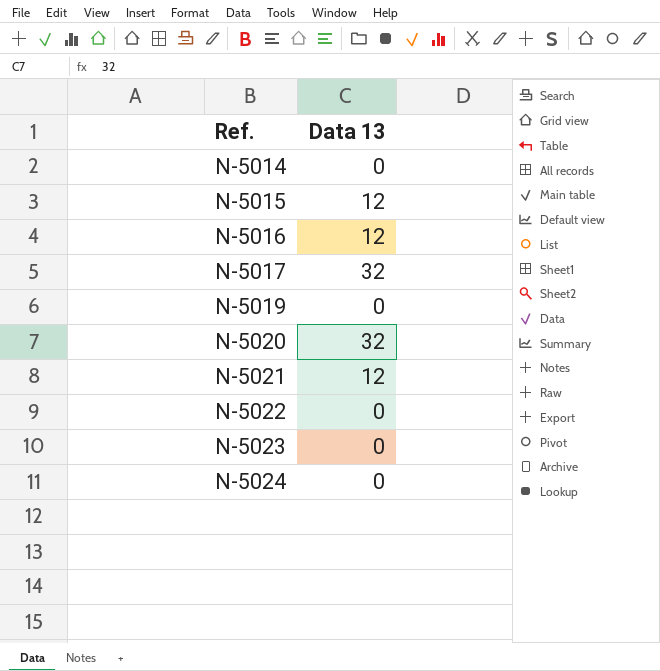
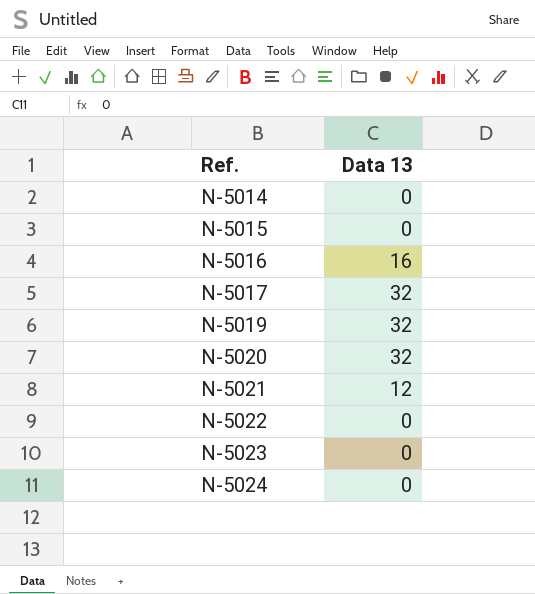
N-5015 | Data 13: 12 -> 0
N-5016 | Data 13: 12 -> 16
N-5019 | Data 13: 0 -> 32

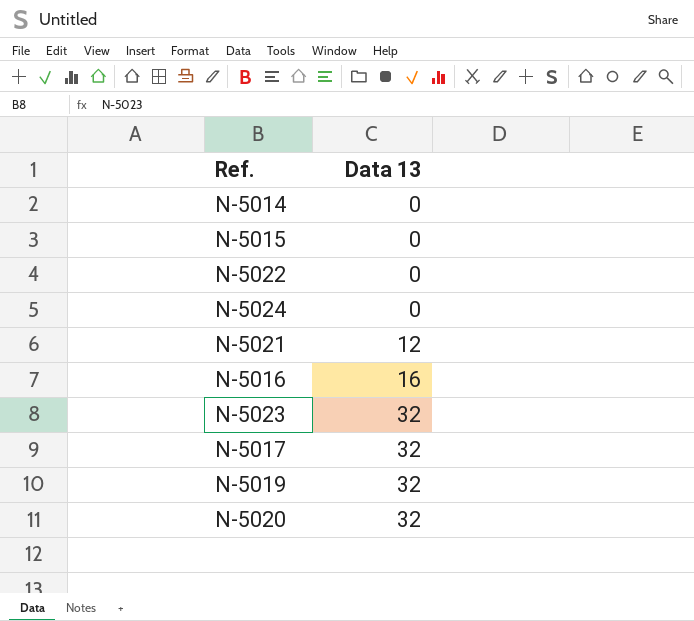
row order: Ref. ascending -> Data 13 ascending
N-5023 | Data 13: 0 -> 32

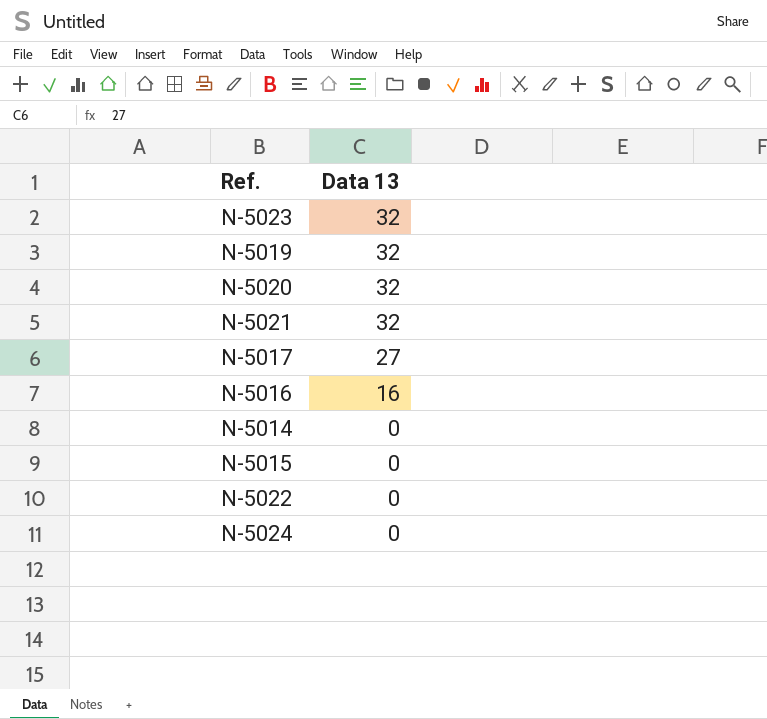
row order: Data 13 ascending -> Data 13 descending
N-5021 | Data 13: 12 -> 32
N-5017 | Data 13: 32 -> 27

